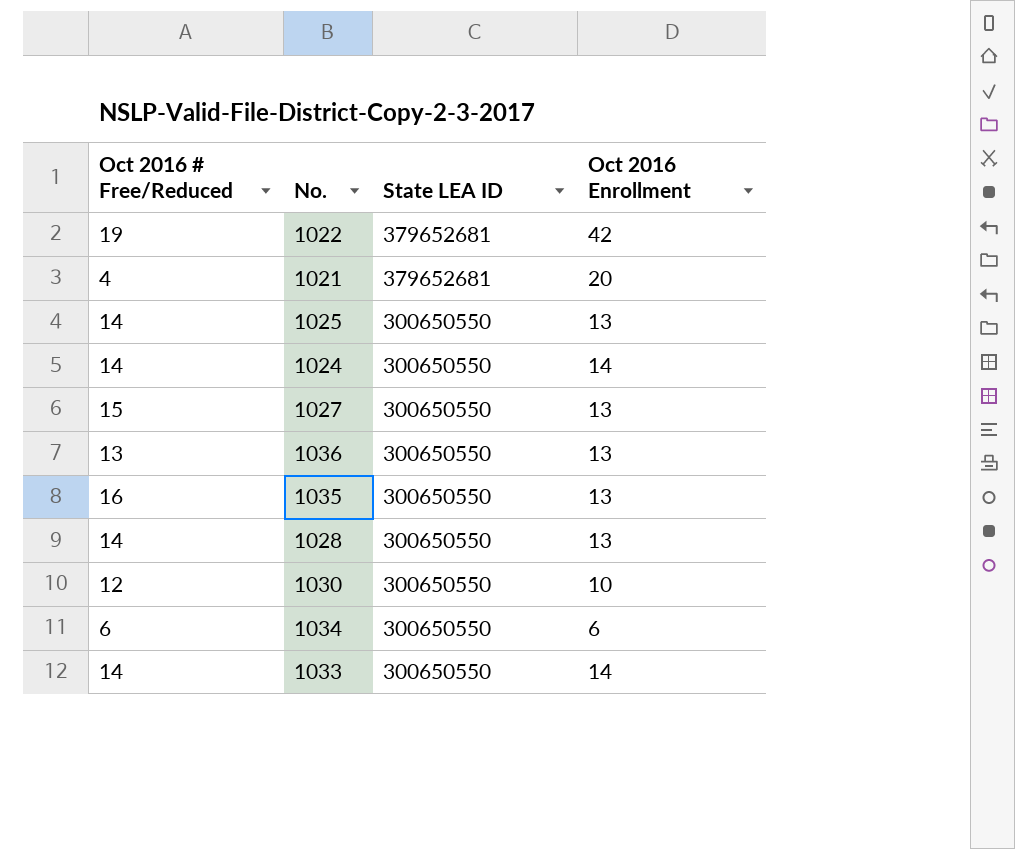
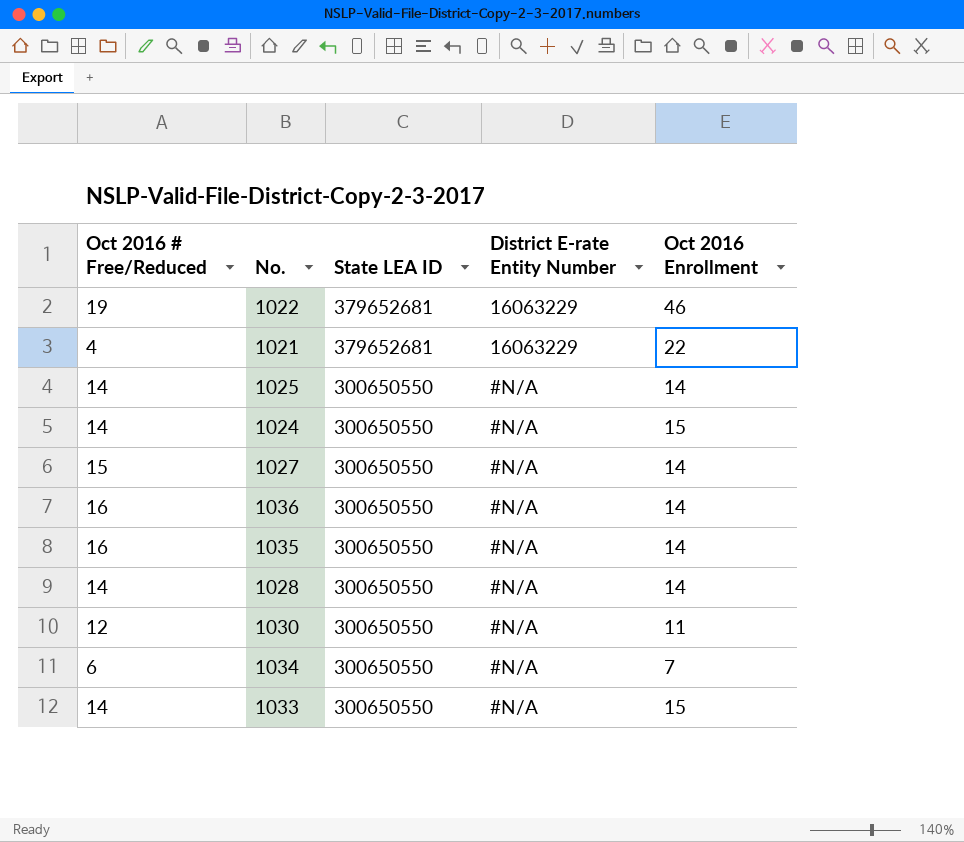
column District E-rate Entity Number | position: none -> 4
1022 | Oct 2016 Enrollment: 42 -> 46
1021 | Oct 2016 Enrollment: 20 -> 22
1025 | Oct 2016 Enrollment: 13 -> 14
1024 | Oct 2016 Enrollment: 14 -> 15
1027 | Oct 2016 Enrollment: 13 -> 14
1036 | Oct 2016 # Free/Reduced: 13 -> 16
1036 | Oct 2016 Enrollment: 13 -> 14
1035 | Oct 2016 Enrollment: 13 -> 14
1028 | Oct 2016 Enrollment: 13 -> 14
1030 | Oct 2016 Enrollment: 10 -> 11
1034 | Oct 2016 Enrollment: 6 -> 7
1033 | Oct 2016 Enrollment: 14 -> 15

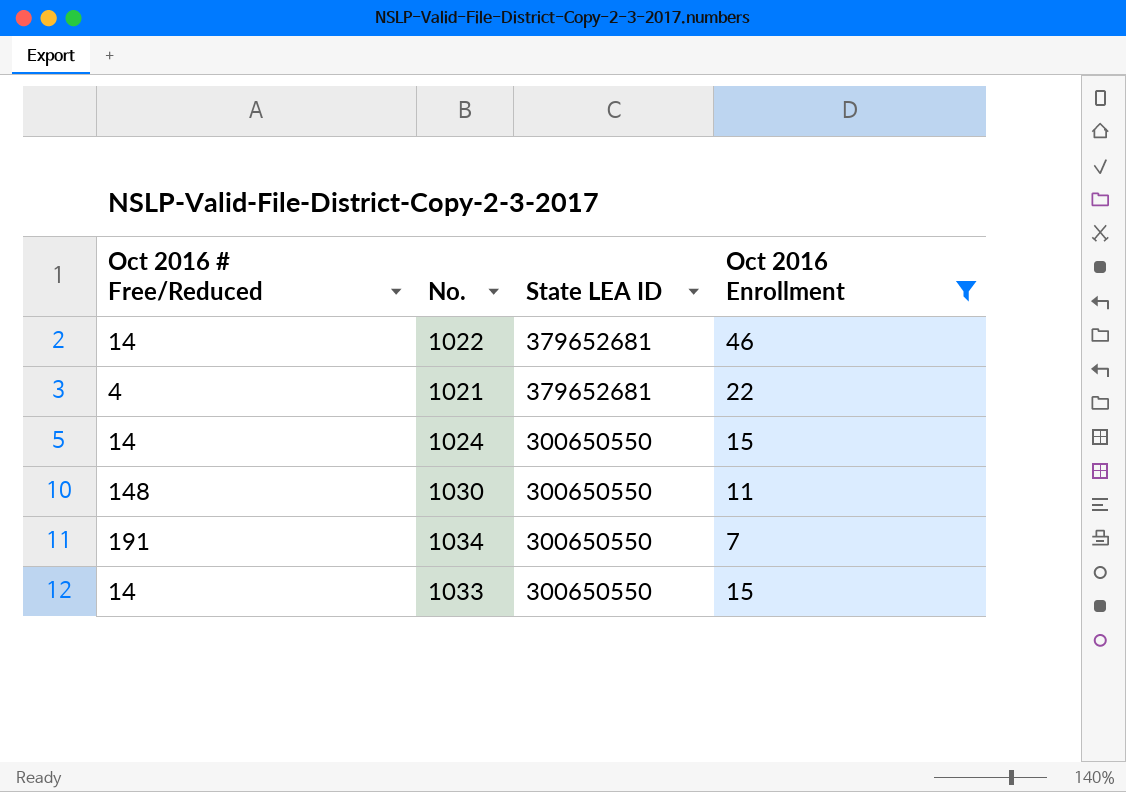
filter: none -> Oct 2016 Enrollment != 14
column District E-rate Entity Number | position: 4 -> none
1022 | Oct 2016 # Free/Reduced: 19 -> 14
1030 | Oct 2016 # Free/Reduced: 12 -> 148
1034 | Oct 2016 # Free/Reduced: 6 -> 191

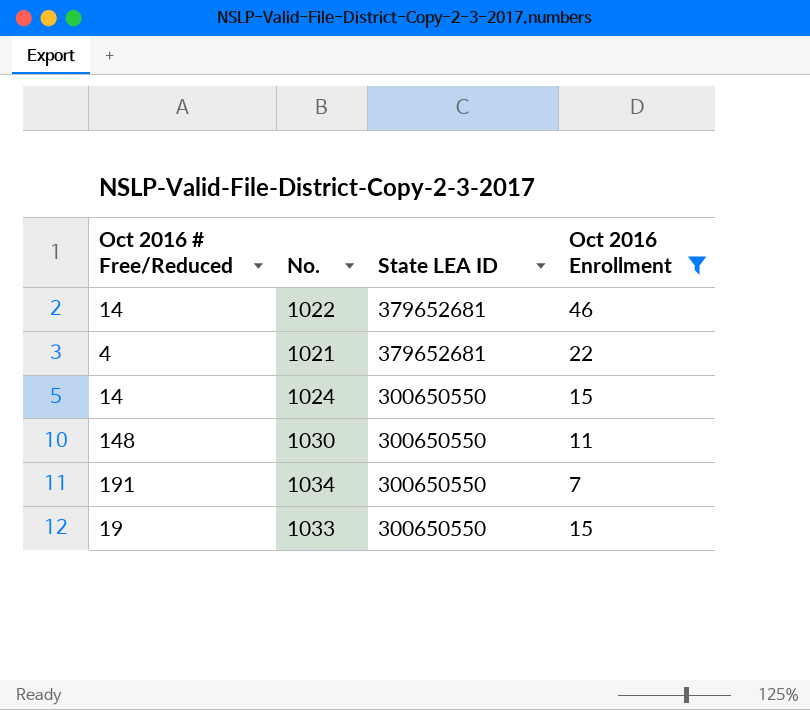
1033 | Oct 2016 # Free/Reduced: 14 -> 19

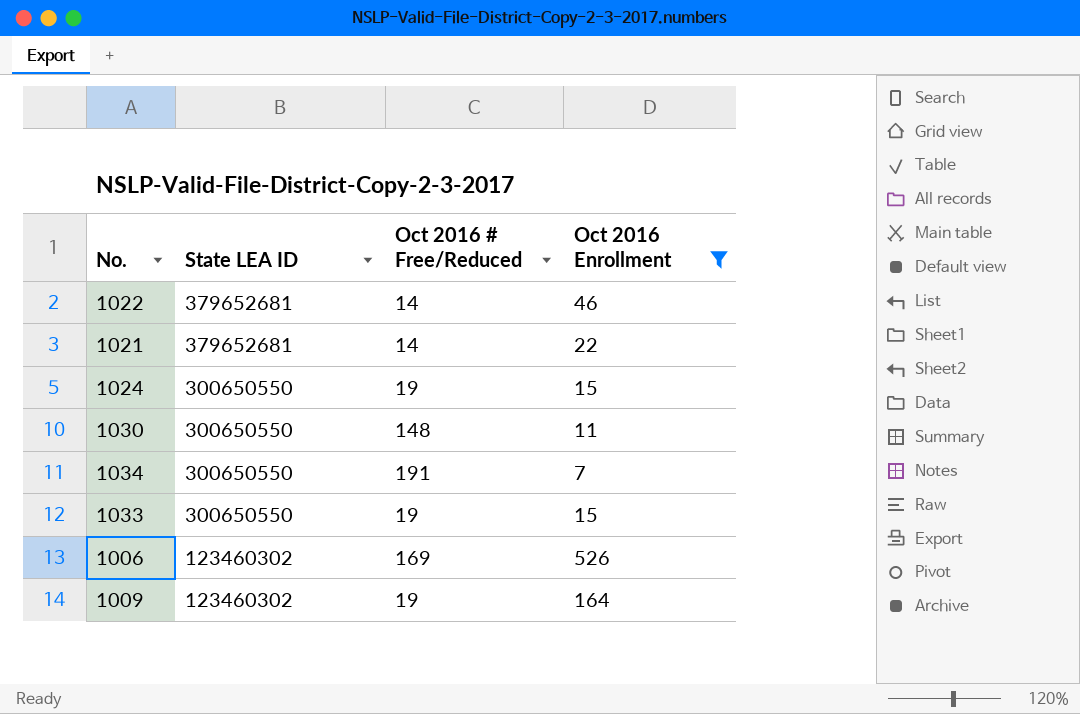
column Oct 2016 # Free/Reduced | position: 1 -> 3
1021 | Oct 2016 # Free/Reduced: 4 -> 14
1024 | Oct 2016 # Free/Reduced: 14 -> 19
row 1006: none -> 123460302 | 169 | 526
row 1009: none -> 123460302 | 19 | 164

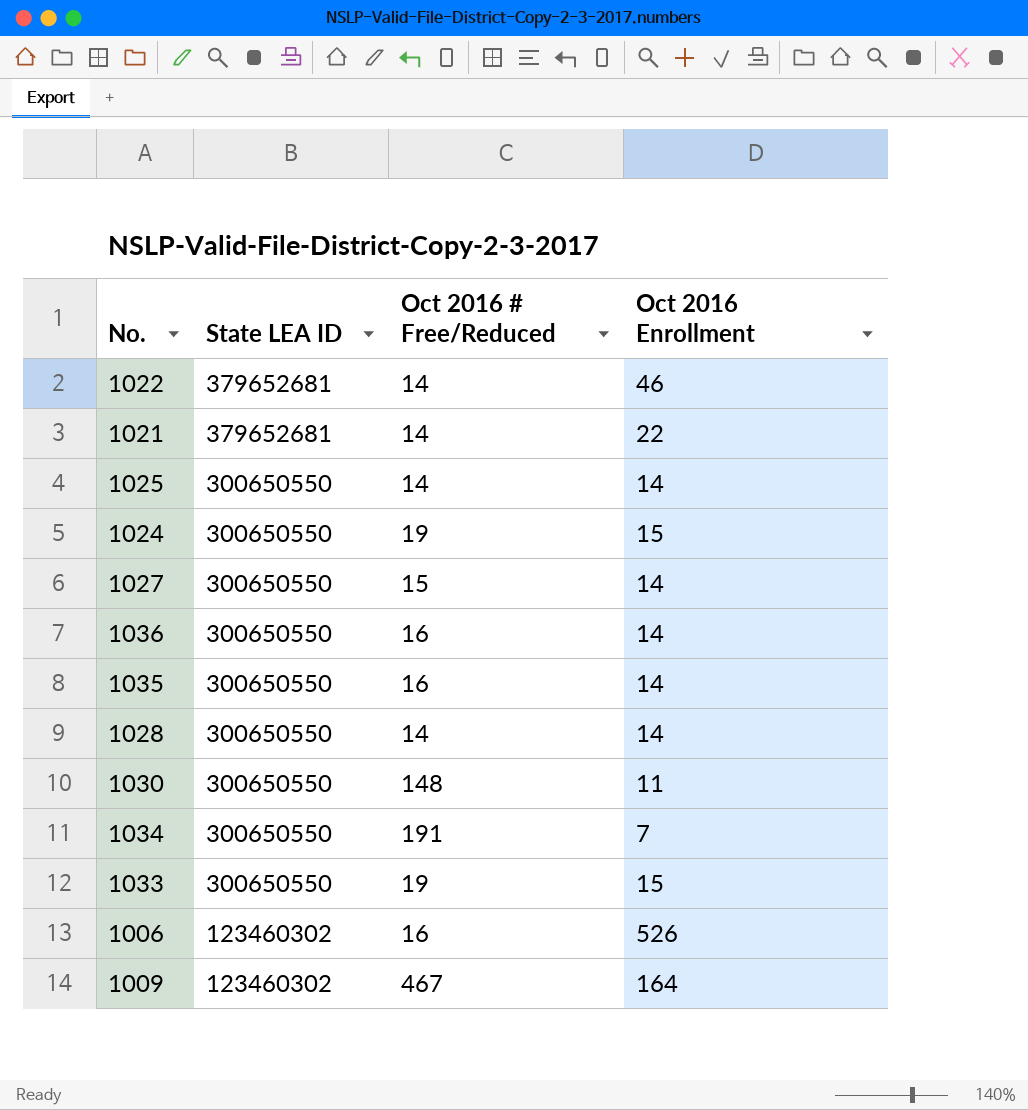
filter: Oct 2016 Enrollment != 14 -> none
1006 | Oct 2016 # Free/Reduced: 169 -> 16
1009 | Oct 2016 # Free/Reduced: 19 -> 467

